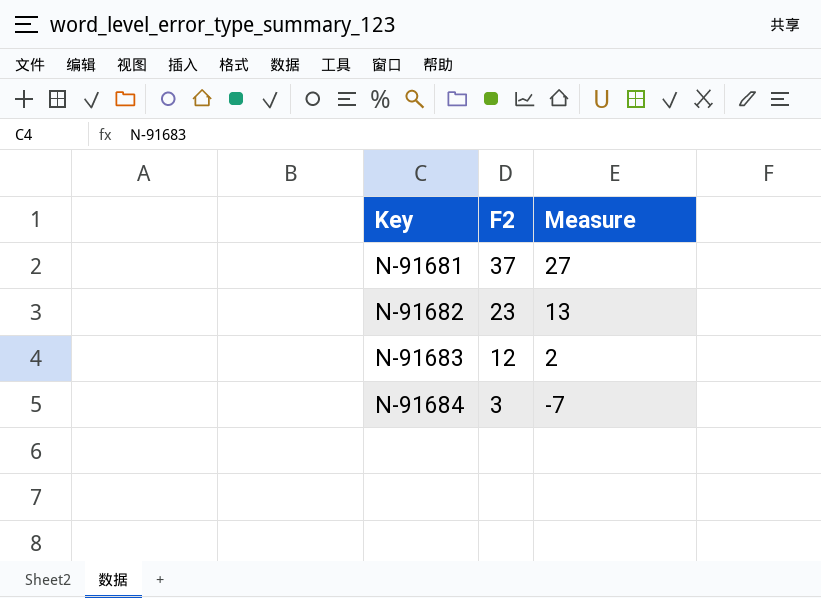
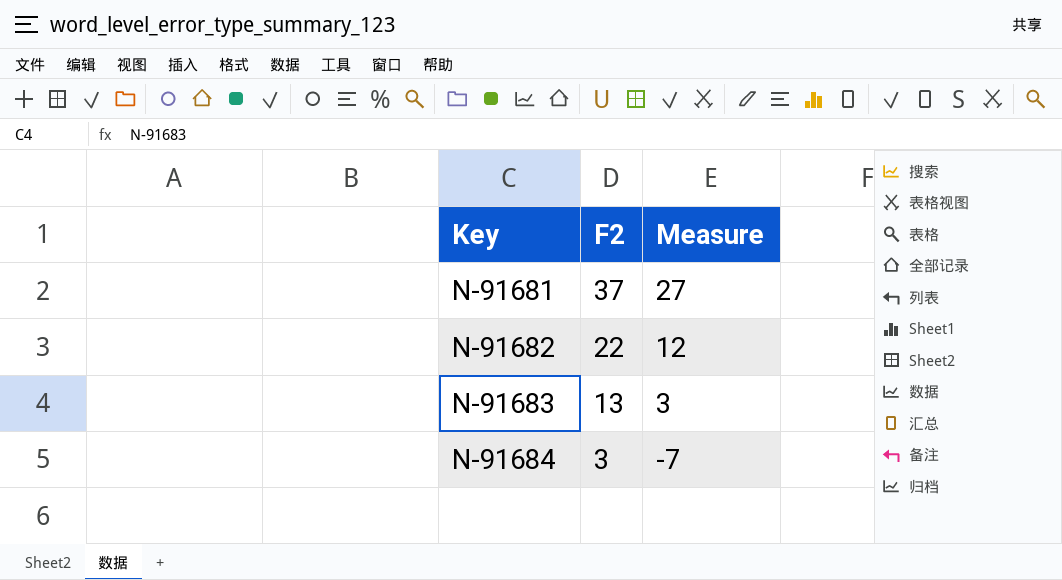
N-91682 | F2: 23 -> 22
N-91682 | Measure: 13 -> 12
N-91683 | F2: 12 -> 13
N-91683 | Measure: 2 -> 3

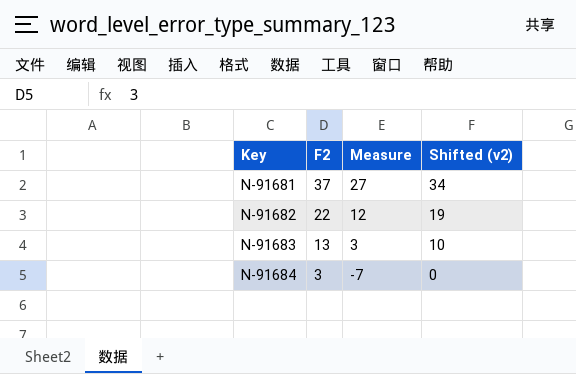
column Shifted (v2) | formula: none -> [F2] - 3

